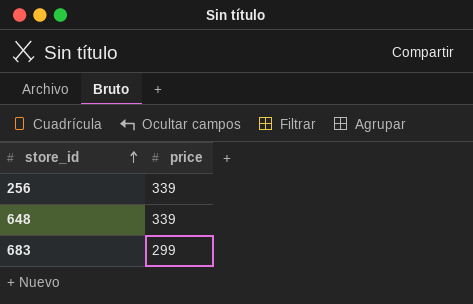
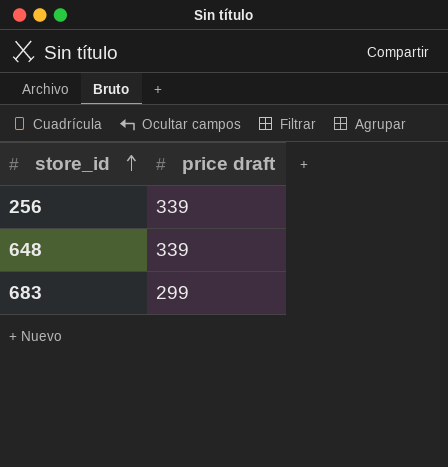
column name: price -> price draft

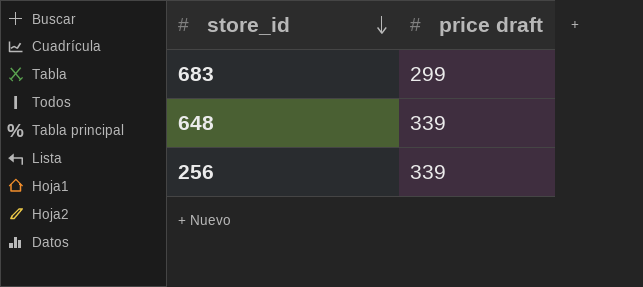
row order: store_id ascending -> store_id descending

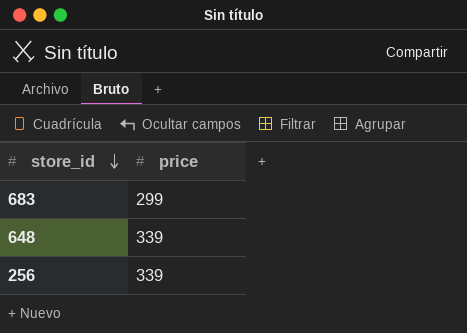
column name: price draft -> price

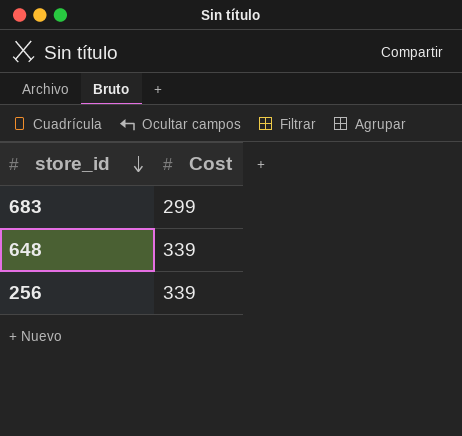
column name: price -> Cost

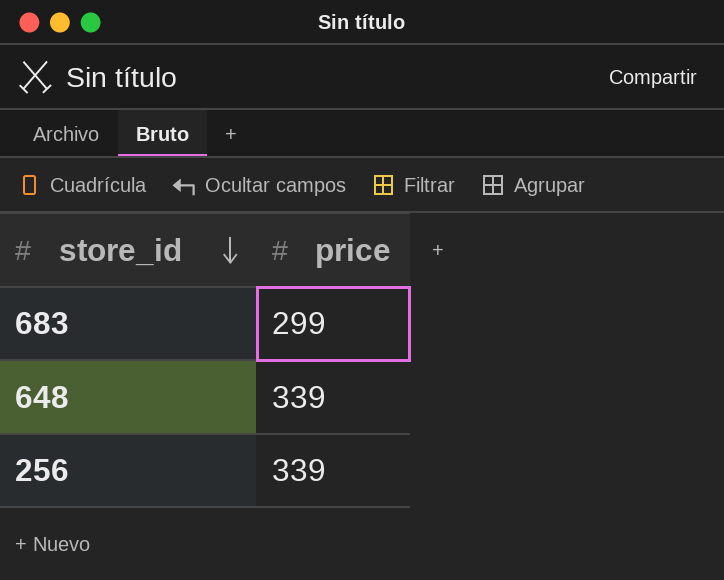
column name: Cost -> price

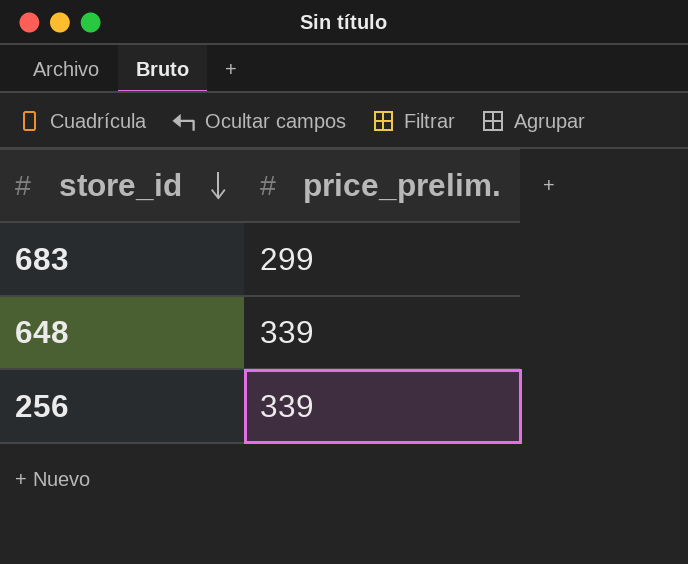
column name: price -> price_prelim.

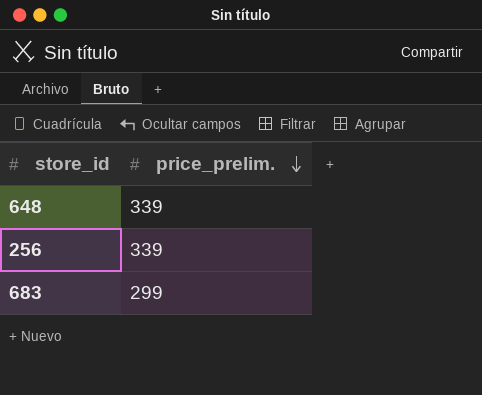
row order: store_id descending -> price_prelim. descending

